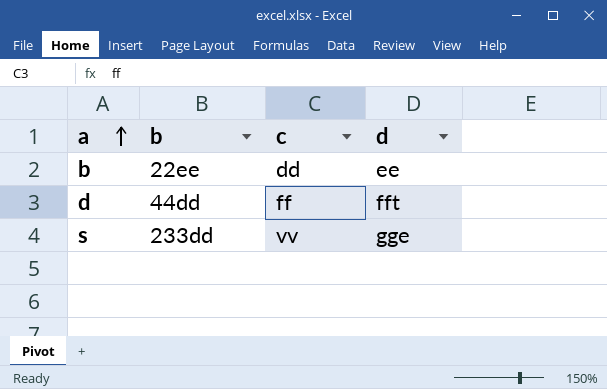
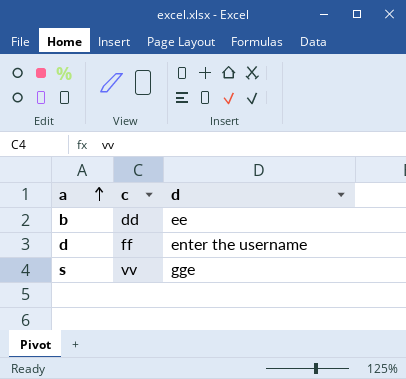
column b | position: 2 -> none
d | d: fft -> enter the username

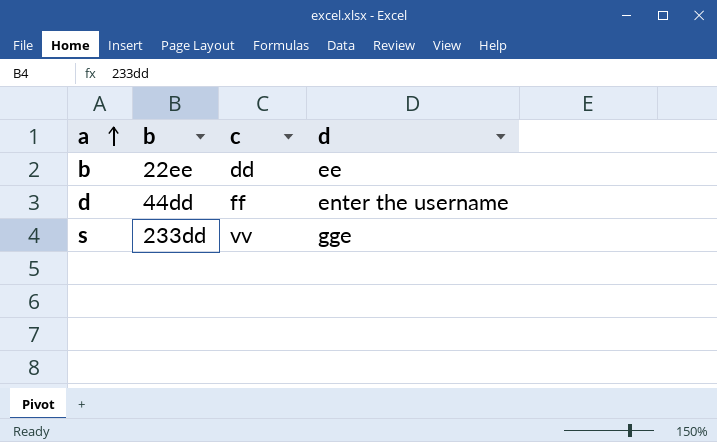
column b | position: none -> 2

